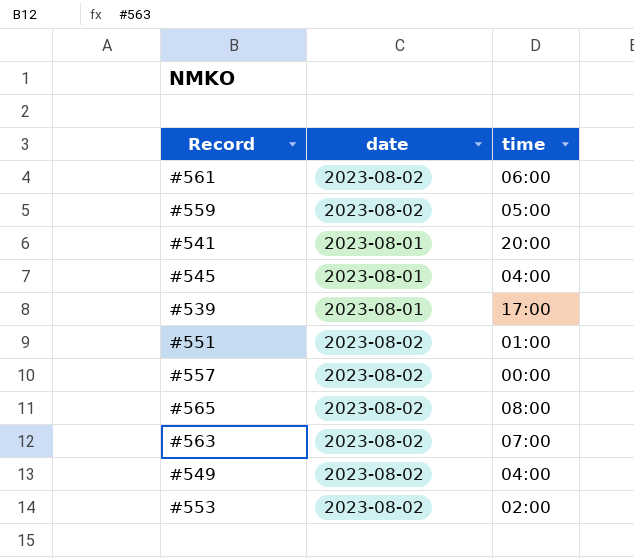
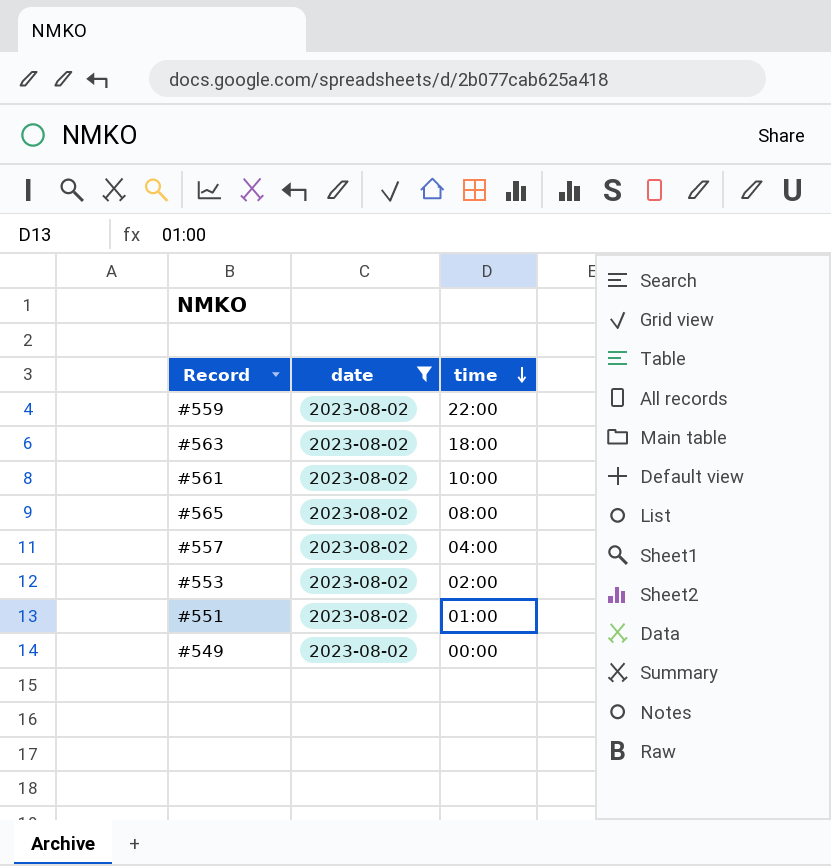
filter: none -> date = 2023-08-02
row order: none -> time descending
#559 | time: 05:00 -> 22:00
#563 | time: 07:00 -> 18:00
#561 | time: 06:00 -> 10:00
#557 | time: 00:00 -> 04:00
#549 | time: 04:00 -> 00:00

